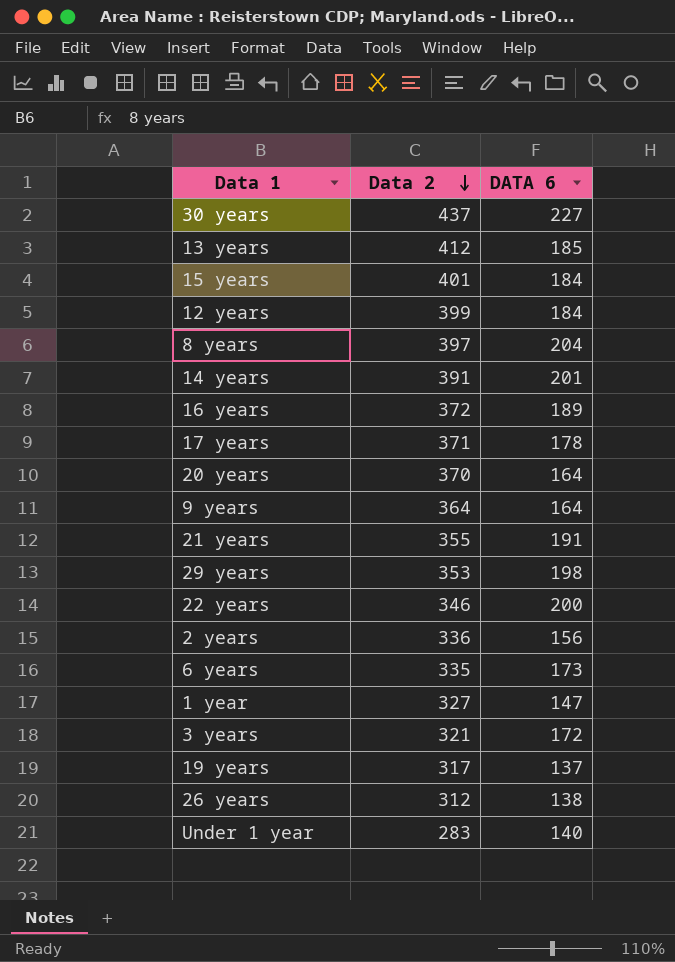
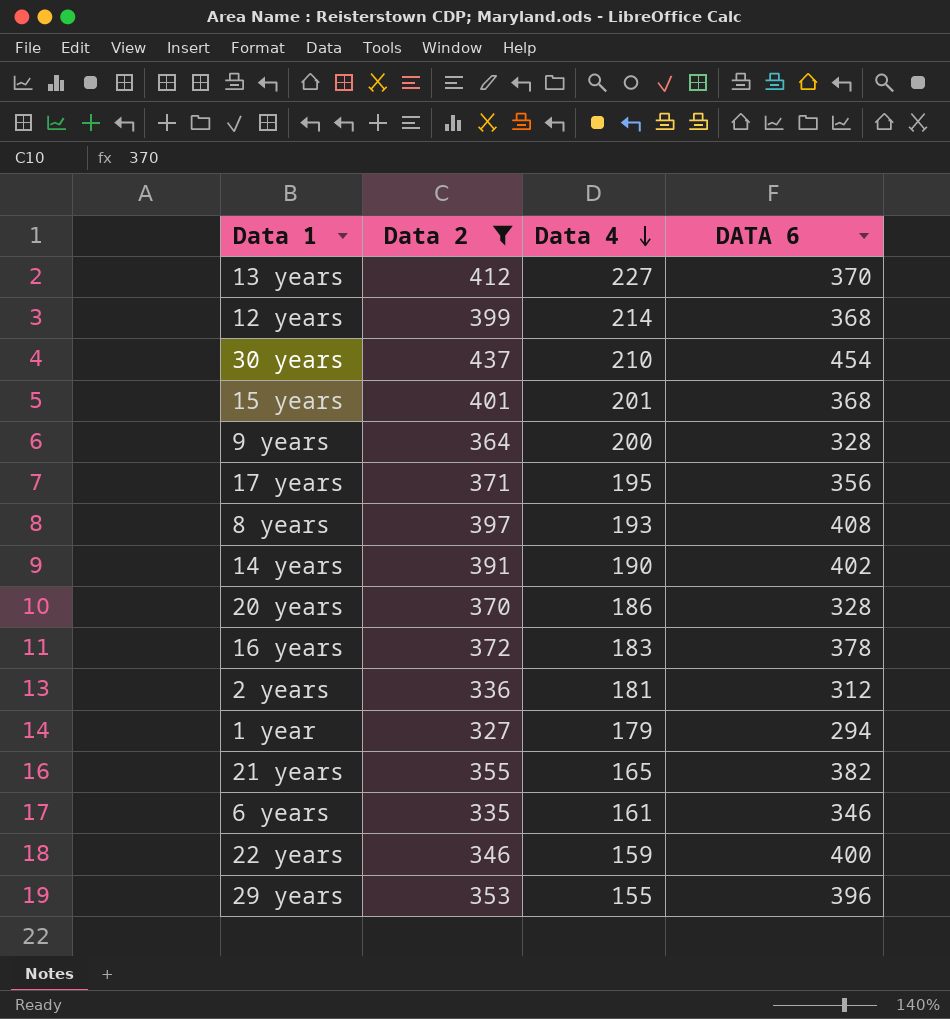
filter: none -> Data 2 >= 327
row order: Data 2 descending -> Data 4 descending
column Data 4 | position: none -> 3
13 years | DATA 6: 185 -> 370
12 years | DATA 6: 184 -> 368
30 years | DATA 6: 227 -> 454
15 years | DATA 6: 184 -> 368
9 years | DATA 6: 164 -> 328
17 years | DATA 6: 178 -> 356
8 years | DATA 6: 204 -> 408
14 years | DATA 6: 201 -> 402
20 years | DATA 6: 164 -> 328
16 years | DATA 6: 189 -> 378
2 years | DATA 6: 156 -> 312
1 year | DATA 6: 147 -> 294
21 years | DATA 6: 191 -> 382
6 years | DATA 6: 173 -> 346
22 years | DATA 6: 200 -> 400
29 years | DATA 6: 198 -> 396

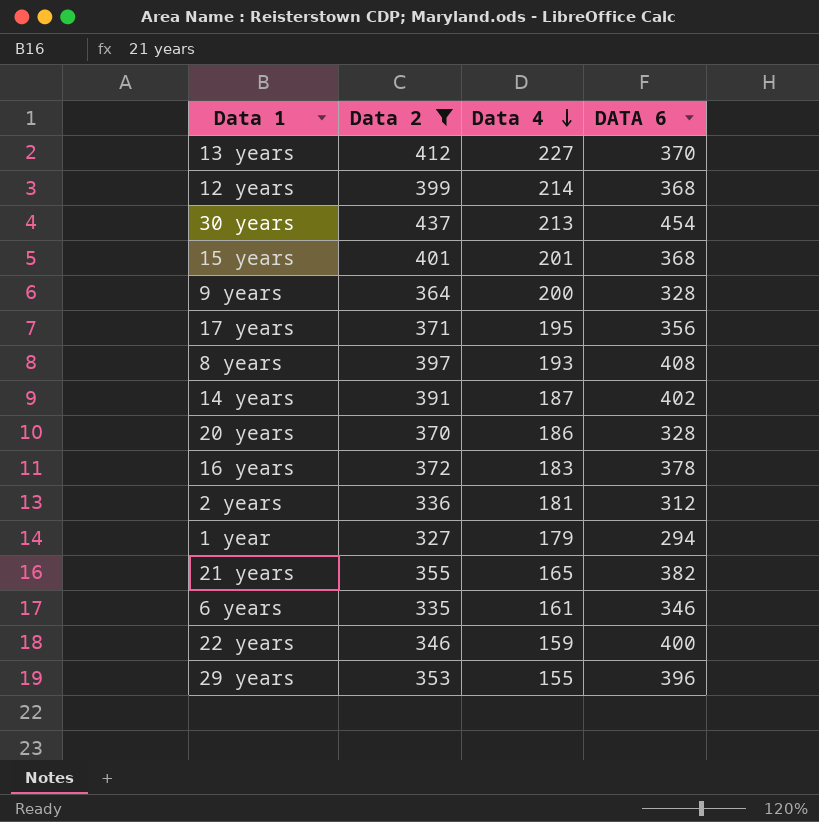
30 years | Data 4: 210 -> 213
14 years | Data 4: 190 -> 187

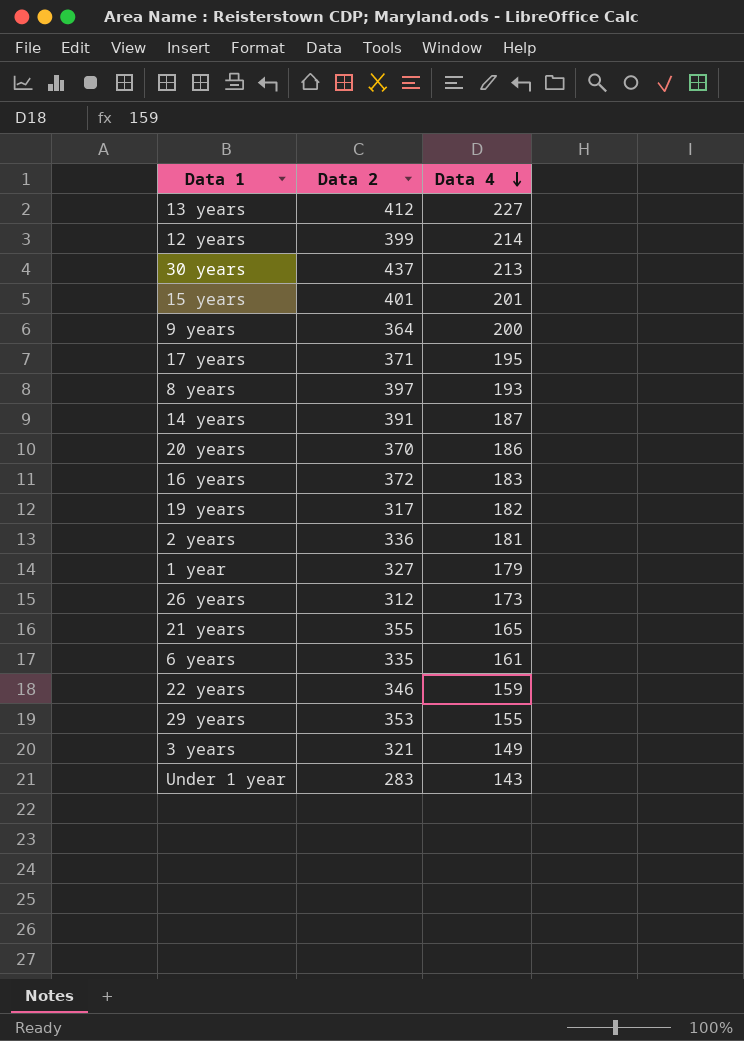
filter: Data 2 >= 327 -> none
column DATA 6 | position: 4 -> none

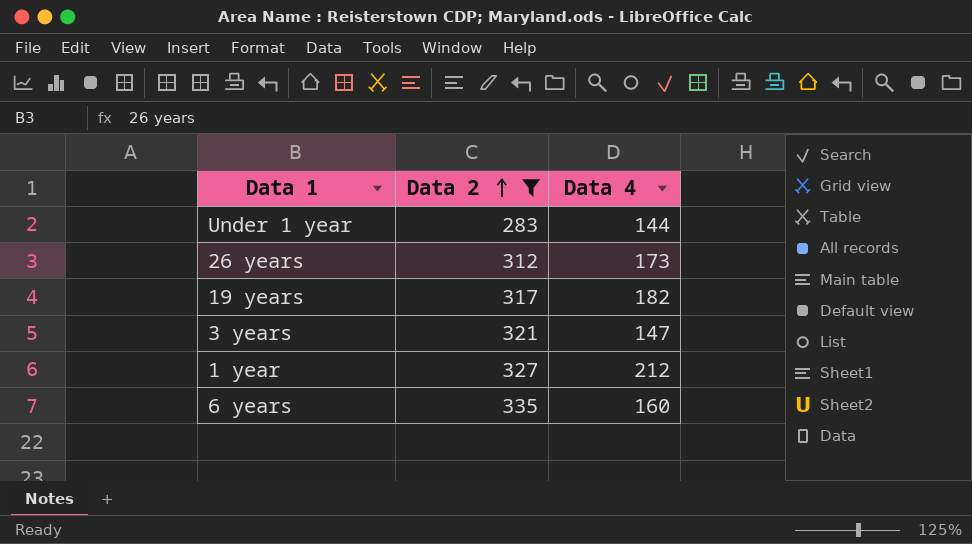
filter: none -> Data 2 <= 335
row order: Data 4 descending -> Data 2 ascending
Under 1 year | Data 4: 143 -> 144
3 years | Data 4: 149 -> 147
1 year | Data 4: 179 -> 212
6 years | Data 4: 161 -> 160

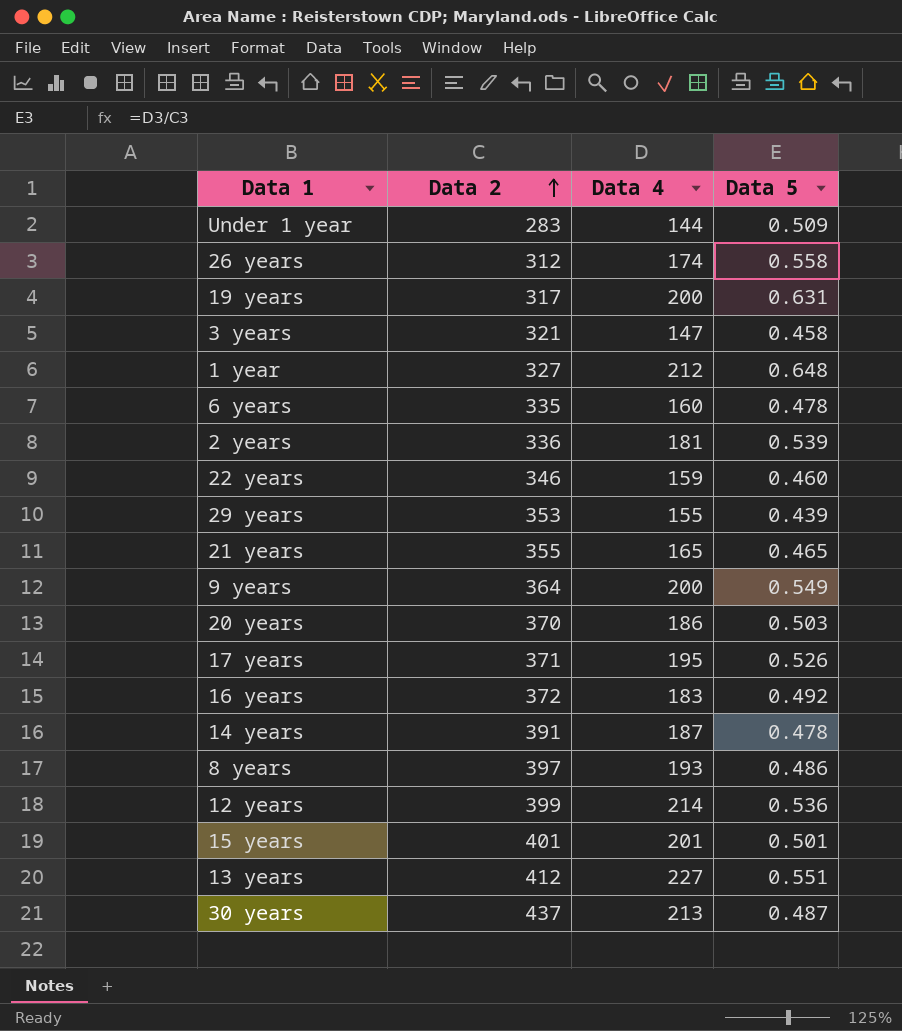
filter: Data 2 <= 335 -> none
column Data 5 | formula: none -> [Data 4] / [Data 2]
26 years | Data 4: 173 -> 174
19 years | Data 4: 182 -> 200

